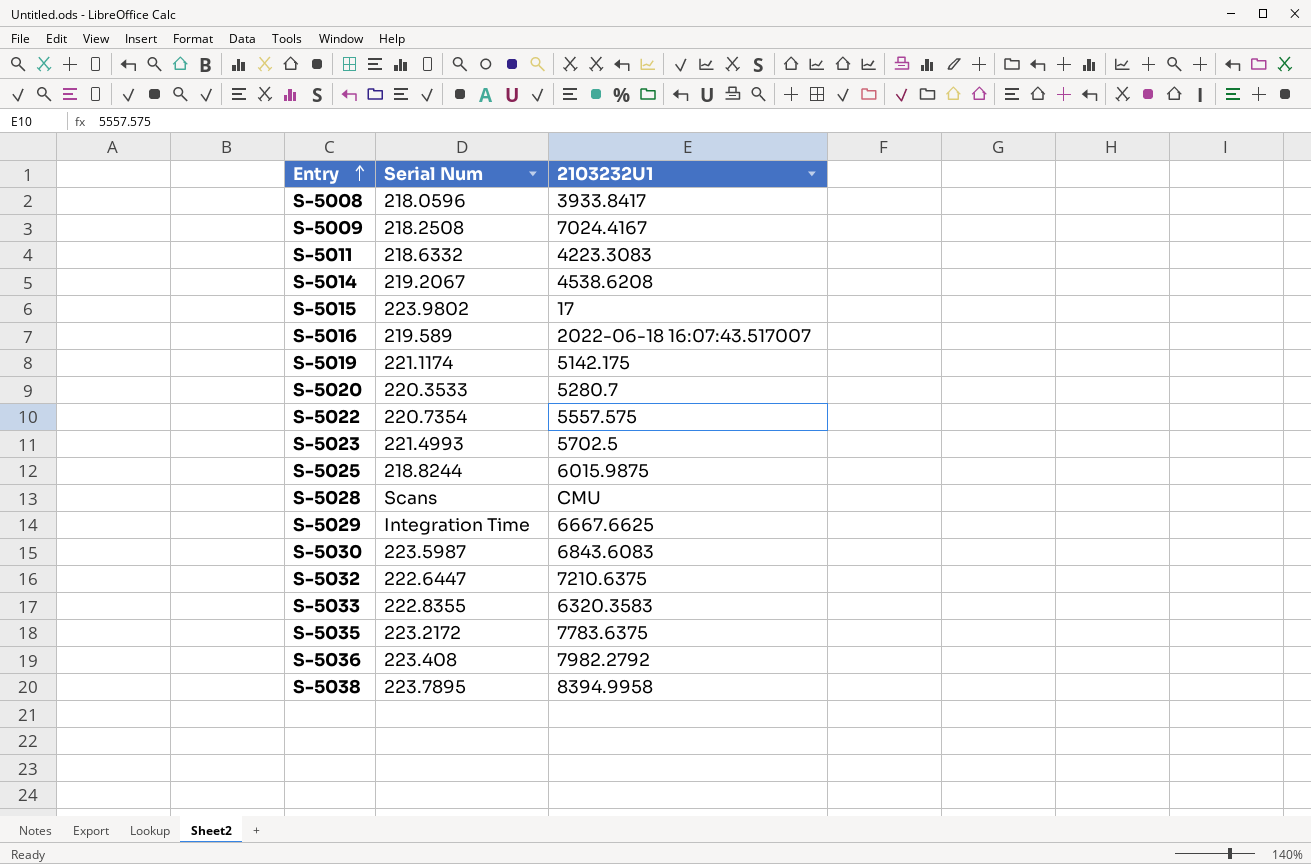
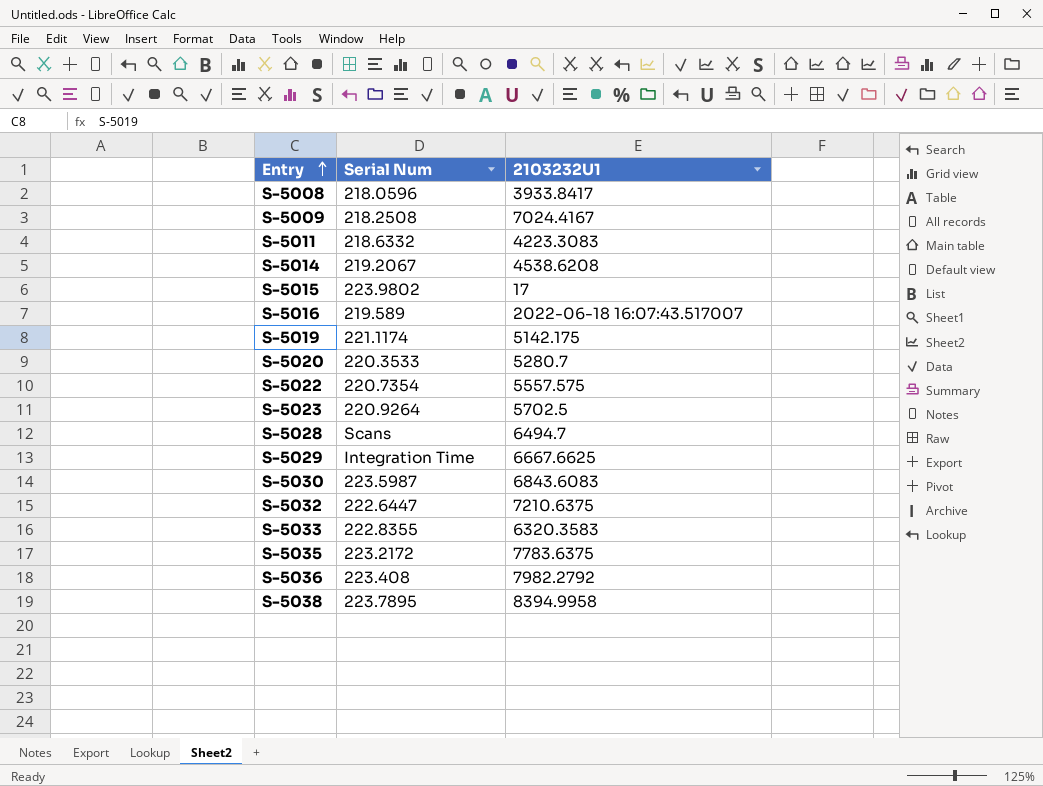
row S-5025: 218.8244 | 6015.9875 -> none
S-5023 | Serial Num: 221.4993 -> 220.9264
S-5028 | 2103232U1: CMU -> 6494.7

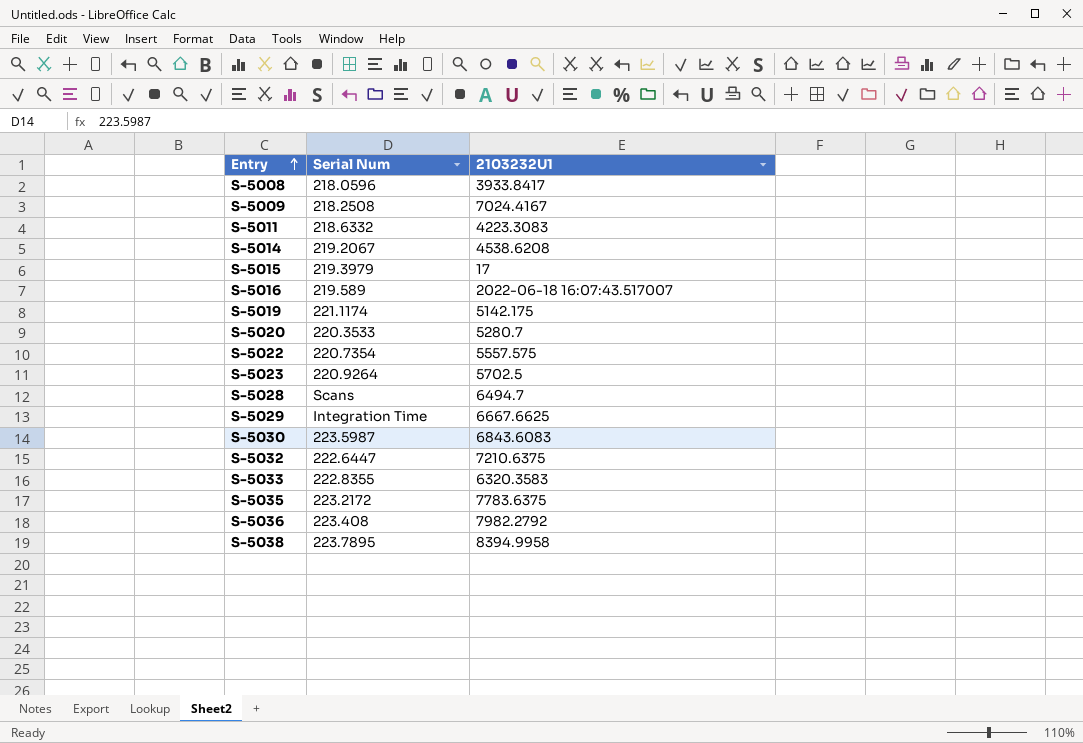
S-5015 | Serial Num: 223.9802 -> 219.3979

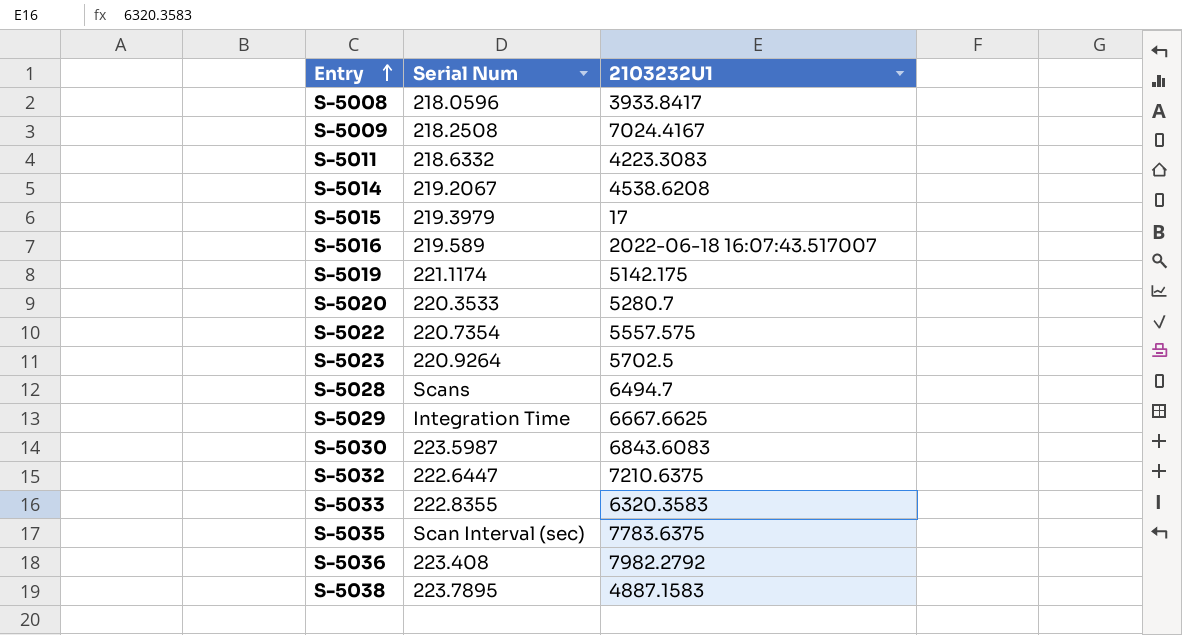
S-5035 | Serial Num: 223.2172 -> Scan Interval (sec)
S-5038 | 2103232U1: 8394.9958 -> 4887.1583

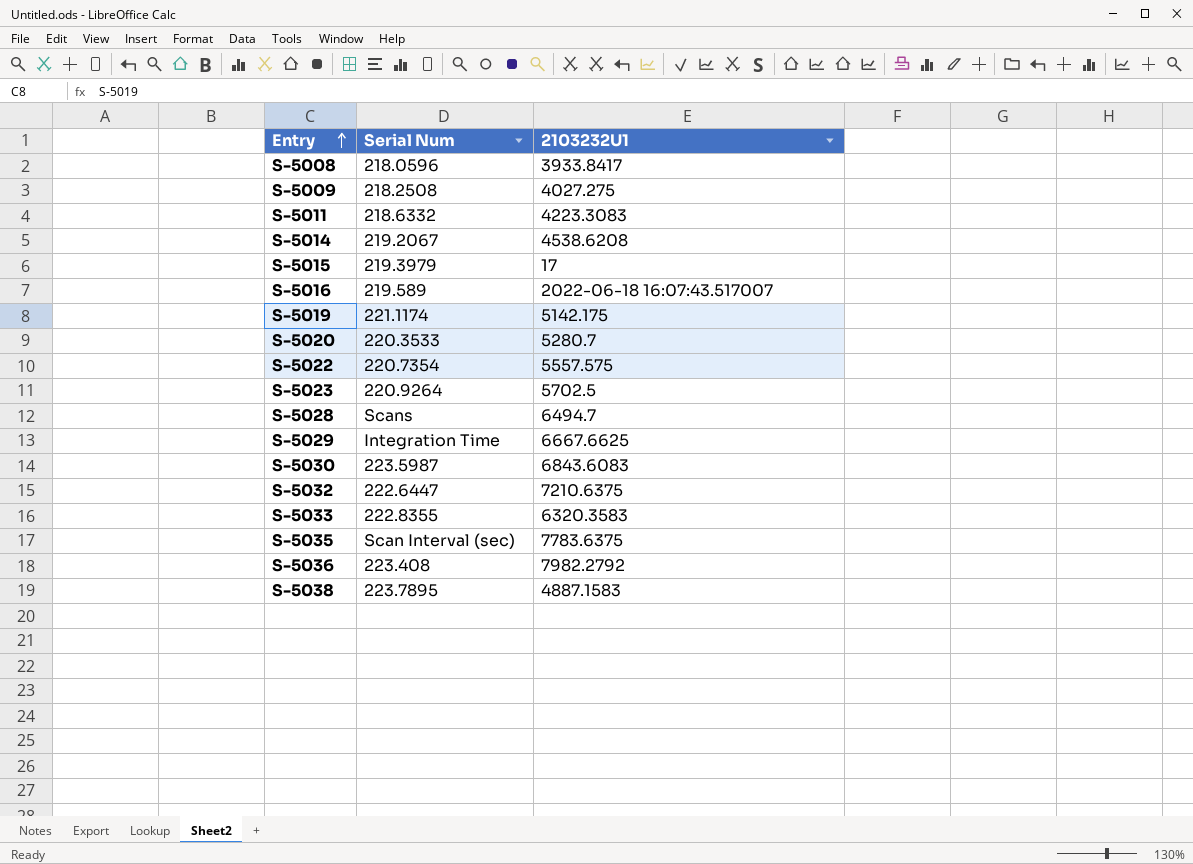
S-5009 | 2103232U1: 7024.4167 -> 4027.275

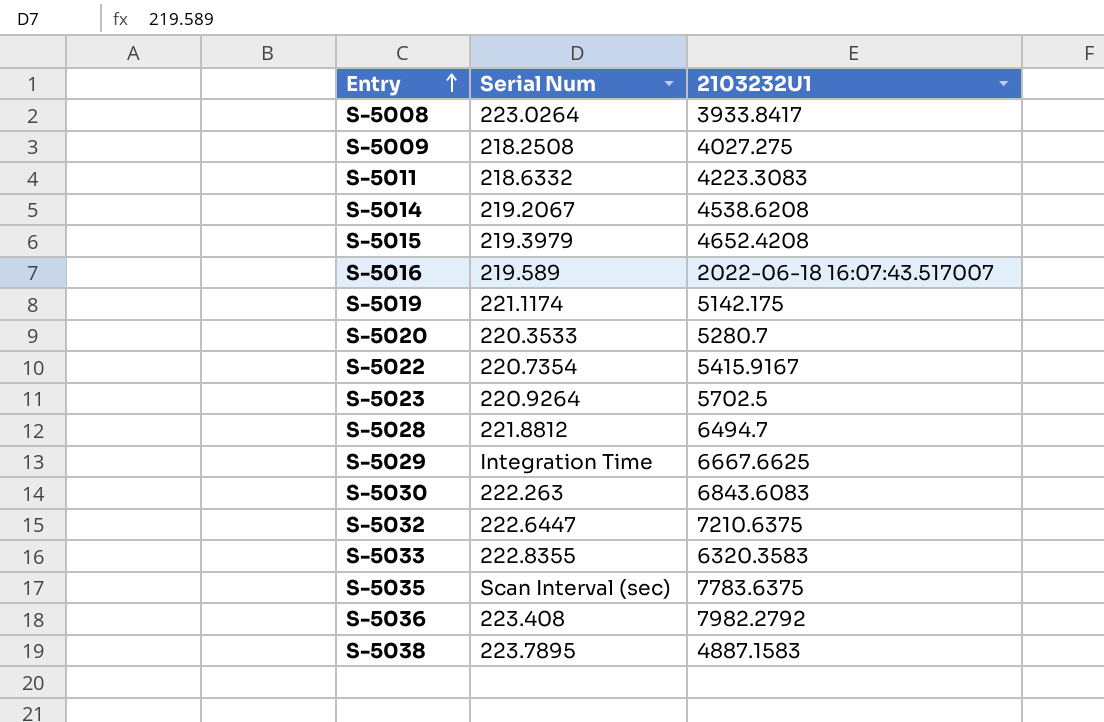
S-5008 | Serial Num: 218.0596 -> 223.0264
S-5015 | 2103232U1: 17 -> 4652.4208
S-5022 | 2103232U1: 5557.575 -> 5415.9167
S-5028 | Serial Num: Scans -> 221.8812
S-5030 | Serial Num: 223.5987 -> 222.263

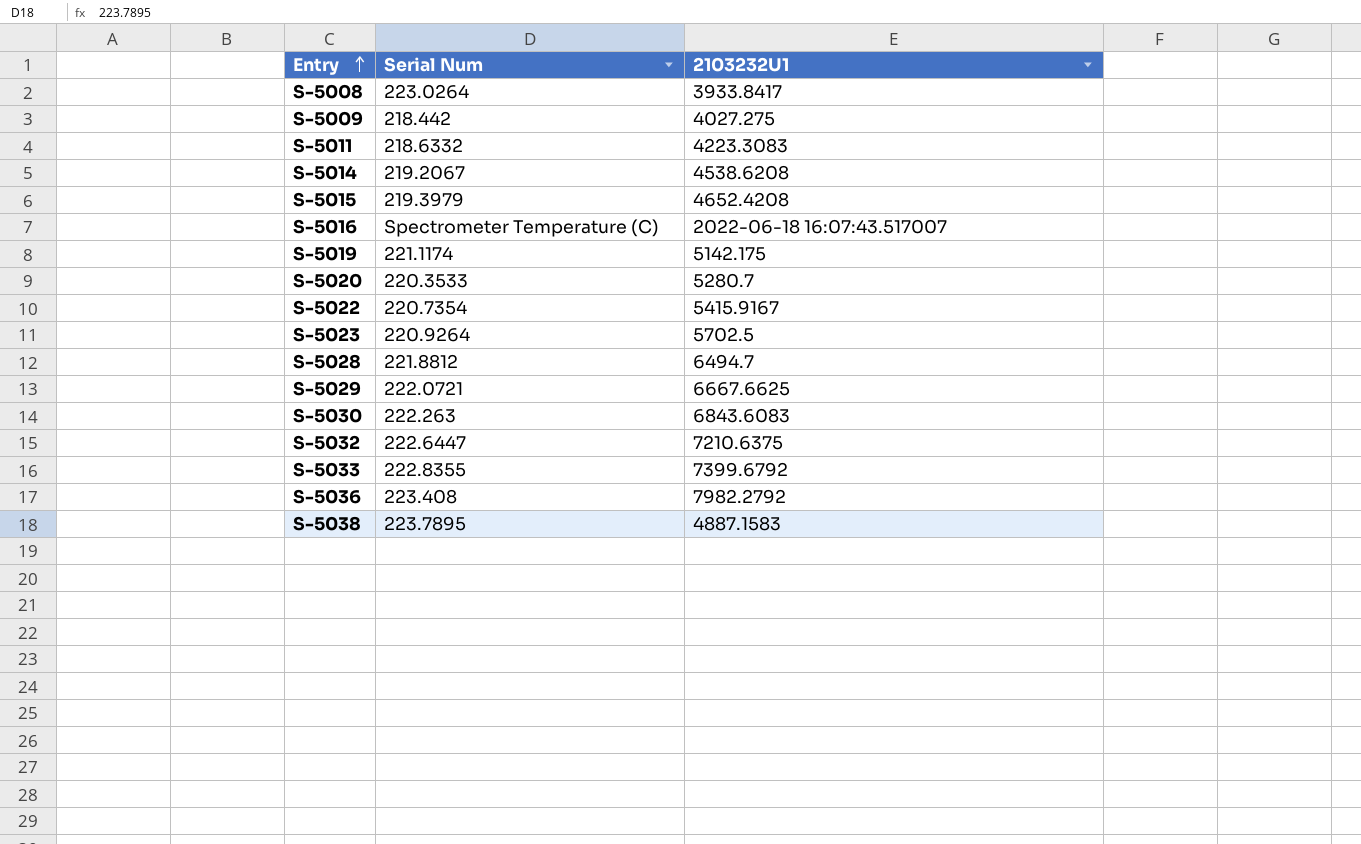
row S-5035: Scan Interval (sec) | 7783.6375 -> none
S-5009 | Serial Num: 218.2508 -> 218.442
S-5016 | Serial Num: 219.589 -> Spectrometer Temperature (C)
S-5029 | Serial Num: Integration Time -> 222.0721
S-5033 | 2103232U1: 6320.3583 -> 7399.6792

